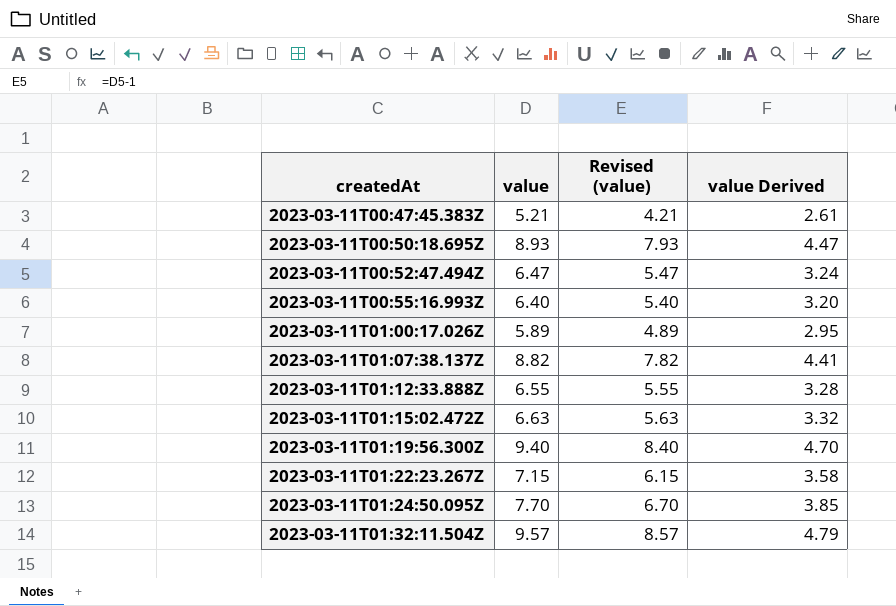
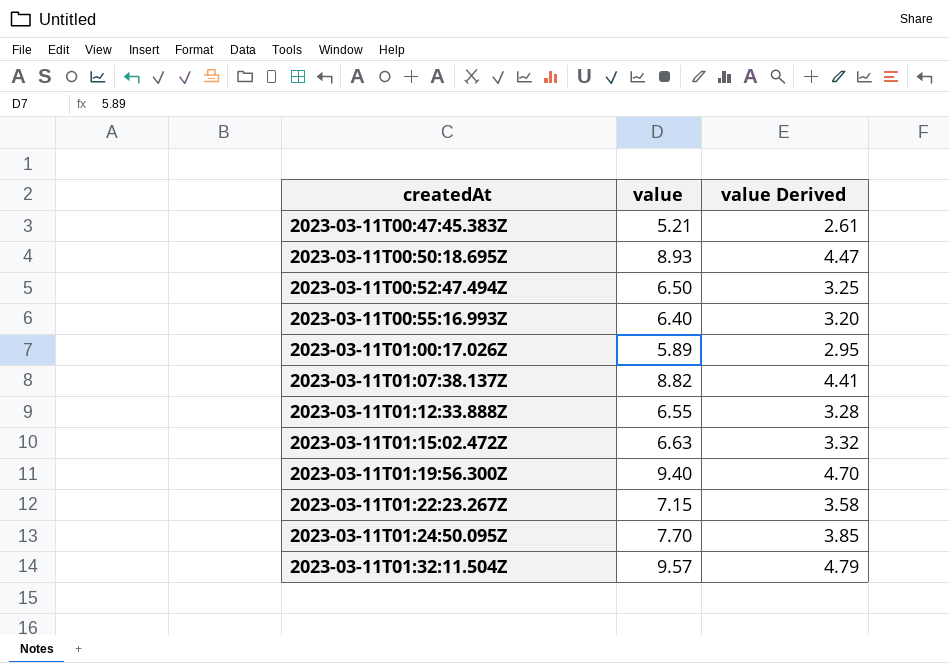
column Revised (value) | formula: [value] - 1 -> none
2023-03-11T00:52:47.494Z | value: 6.47 -> 6.50
2023-03-11T00:52:47.494Z | value Derived: 3.24 -> 3.25

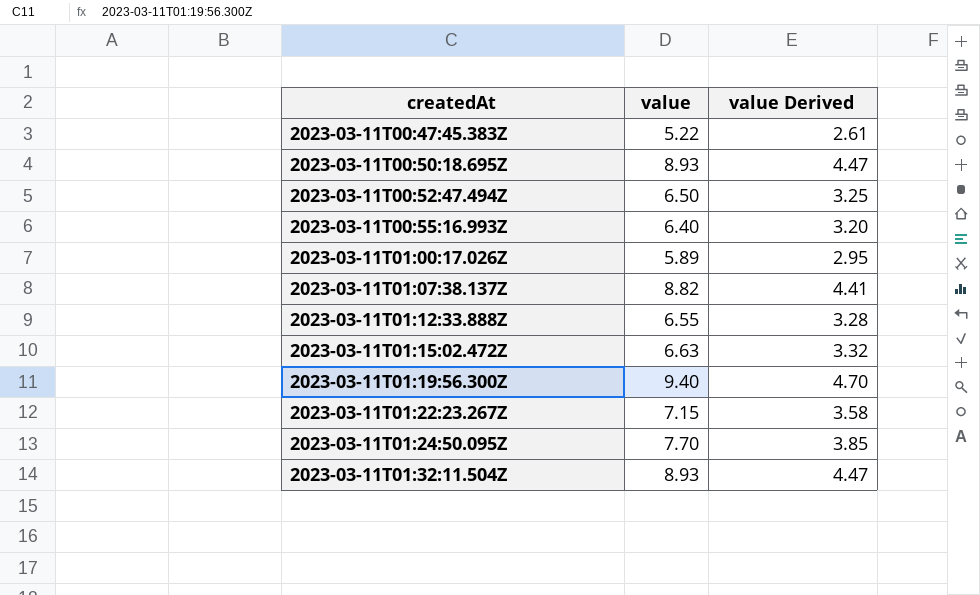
2023-03-11T00:47:45.383Z | value: 5.21 -> 5.22
2023-03-11T01:32:11.504Z | value: 9.57 -> 8.93
2023-03-11T01:32:11.504Z | value Derived: 4.79 -> 4.47

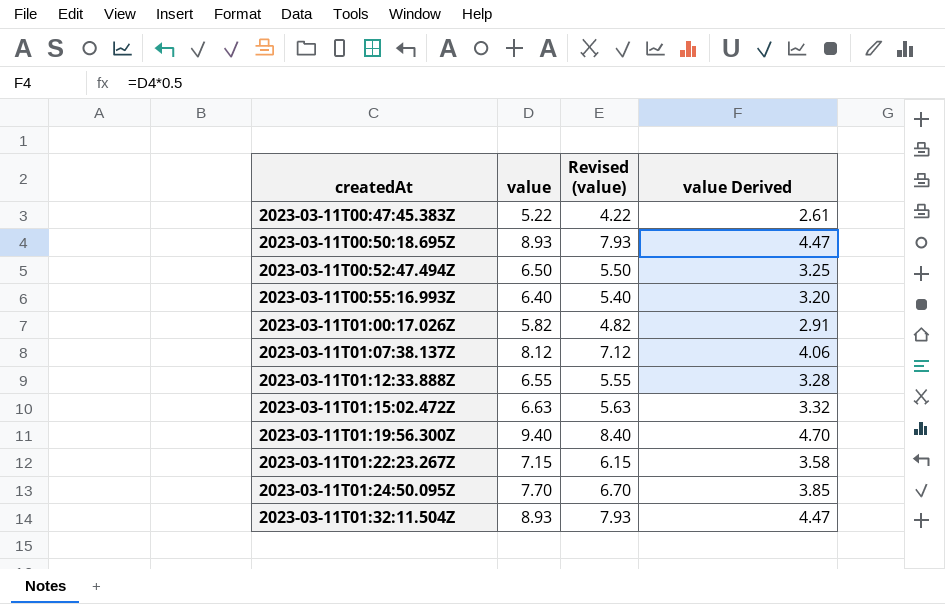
column Revised (value) | formula: none -> [value] - 1
2023-03-11T01:00:17.026Z | value: 5.89 -> 5.82
2023-03-11T01:00:17.026Z | value Derived: 2.95 -> 2.91
2023-03-11T01:07:38.137Z | value: 8.82 -> 8.12
2023-03-11T01:07:38.137Z | value Derived: 4.41 -> 4.06

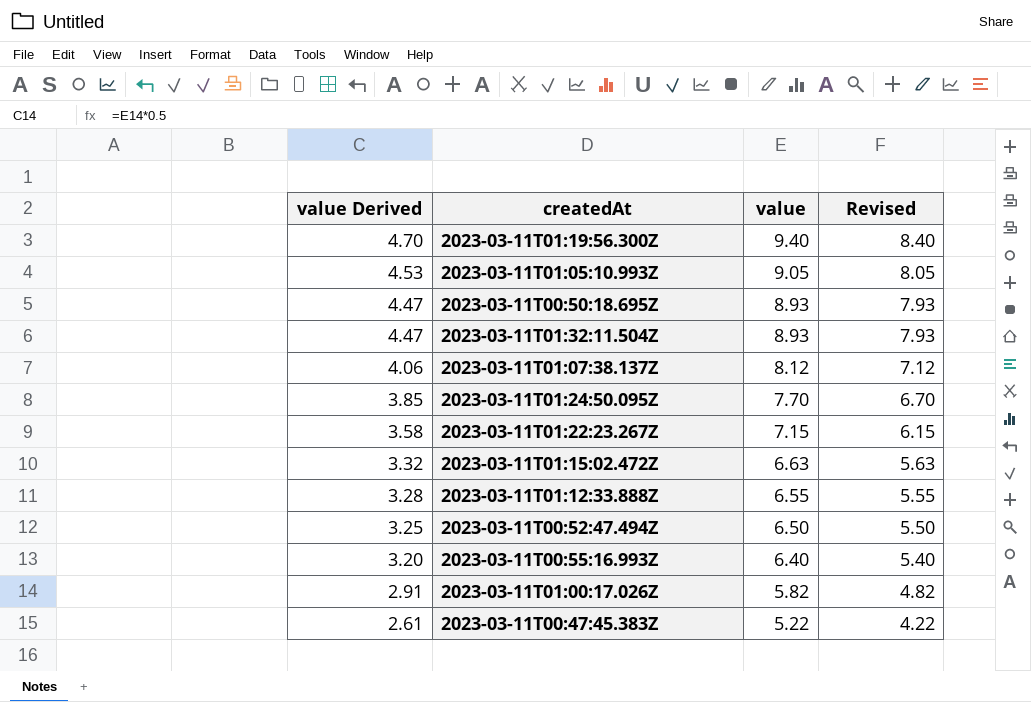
row order: createdAt ascending -> value Derived descending
column value Derived | position: 4 -> 1
column name: Revised (value) -> Revised
row 2023-03-11T01:05:10.993Z: none -> 4.53 | 9.05 | 8.05

